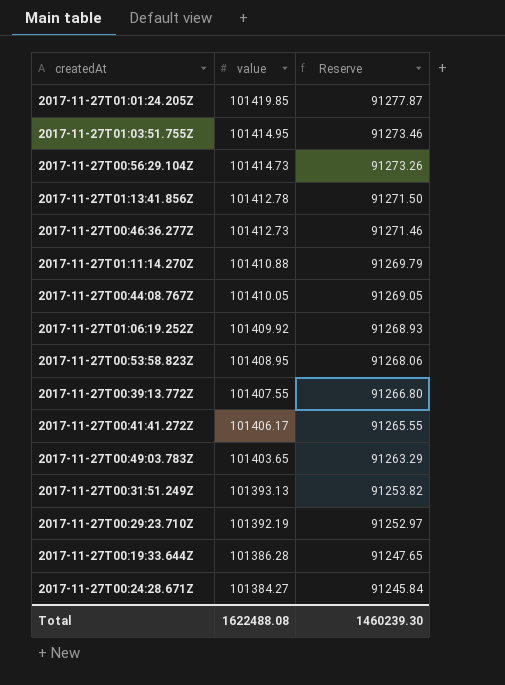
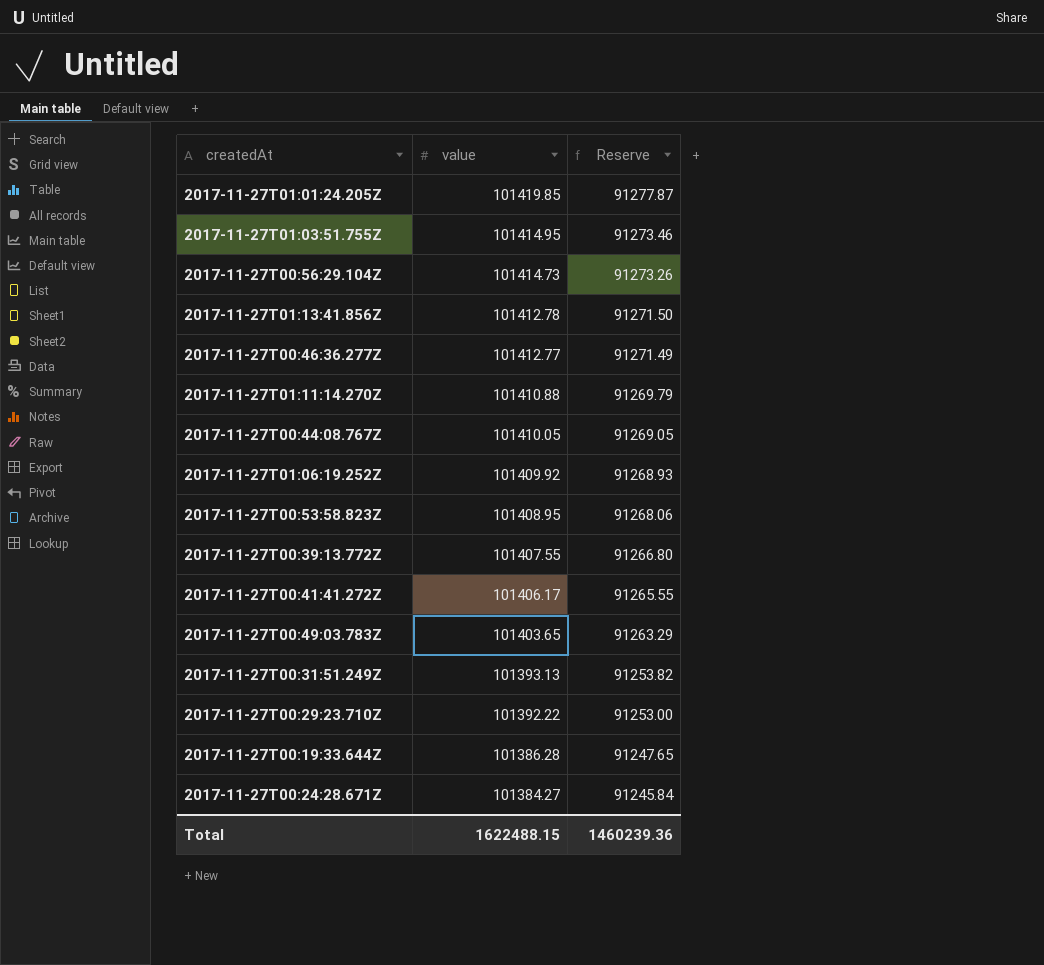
2017-11-27T00:46:36.277Z | value: 101412.73 -> 101412.77
2017-11-27T00:46:36.277Z | Reserve: 91271.46 -> 91271.49
2017-11-27T00:29:23.710Z | value: 101392.19 -> 101392.22
2017-11-27T00:29:23.710Z | Reserve: 91252.97 -> 91253.00
Total | value: 1622488.08 -> 1622488.15
Total | Reserve: 1460239.30 -> 1460239.36

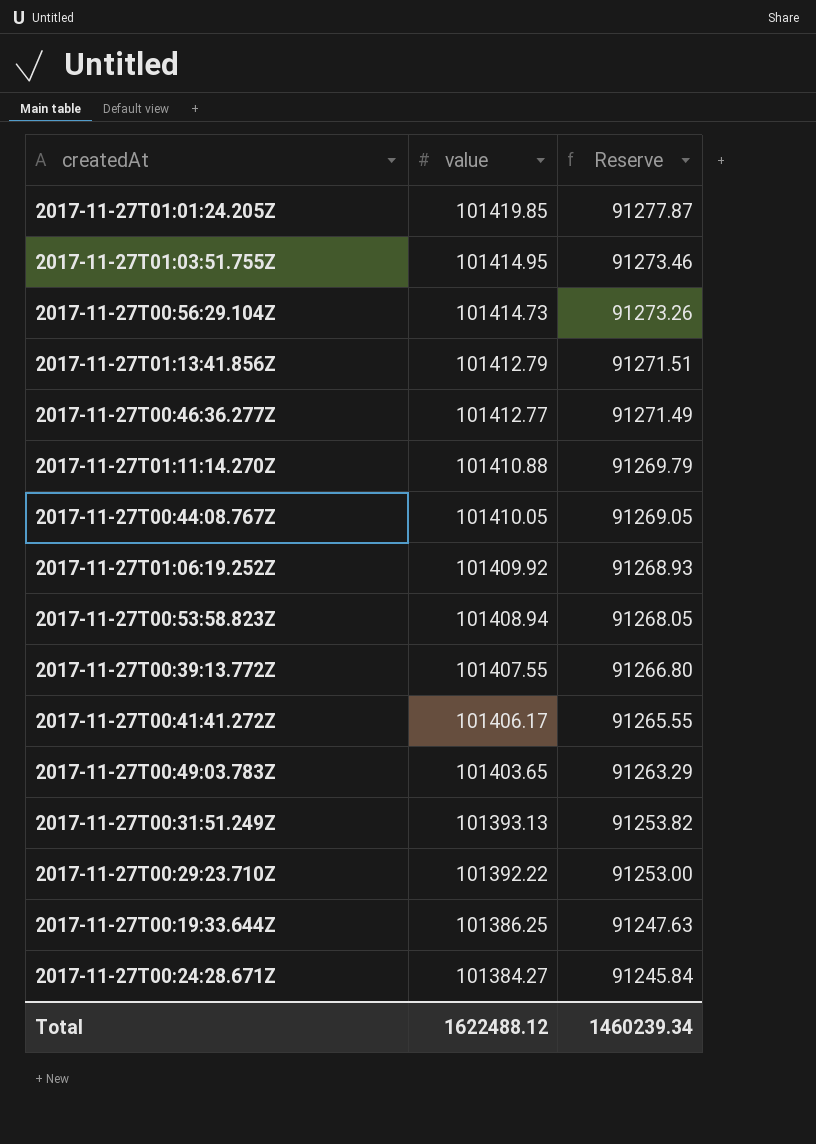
2017-11-27T01:13:41.856Z | value: 101412.78 -> 101412.79
2017-11-27T01:13:41.856Z | Reserve: 91271.50 -> 91271.51
2017-11-27T00:53:58.823Z | value: 101408.95 -> 101408.94
2017-11-27T00:53:58.823Z | Reserve: 91268.06 -> 91268.05
2017-11-27T00:19:33.644Z | value: 101386.28 -> 101386.25
2017-11-27T00:19:33.644Z | Reserve: 91247.65 -> 91247.63
Total | value: 1622488.15 -> 1622488.12
Total | Reserve: 1460239.36 -> 1460239.34

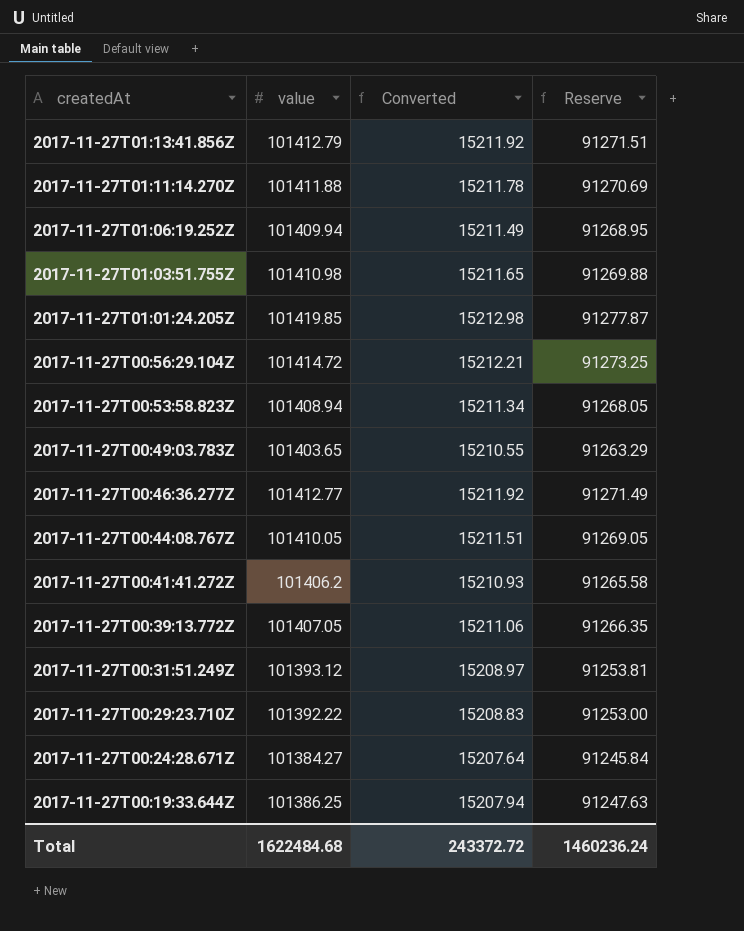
row order: value descending -> createdAt descending
column Converted | formula: none -> [value] * 0.15
2017-11-27T01:11:14.270Z | value: 101410.88 -> 101411.88
2017-11-27T01:11:14.270Z | Reserve: 91269.79 -> 91270.69
2017-11-27T01:06:19.252Z | value: 101409.92 -> 101409.94
2017-11-27T01:06:19.252Z | Reserve: 91268.93 -> 91268.95
2017-11-27T01:03:51.755Z | value: 101414.95 -> 101410.98
2017-11-27T01:03:51.755Z | Reserve: 91273.46 -> 91269.88
2017-11-27T00:56:29.104Z | value: 101414.73 -> 101414.72
2017-11-27T00:56:29.104Z | Reserve: 91273.26 -> 91273.25
2017-11-27T00:41:41.272Z | value: 101406.17 -> 101406.2
2017-11-27T00:41:41.272Z | Reserve: 91265.55 -> 91265.58
2017-11-27T00:39:13.772Z | value: 101407.55 -> 101407.05
2017-11-27T00:39:13.772Z | Reserve: 91266.80 -> 91266.35
2017-11-27T00:31:51.249Z | value: 101393.13 -> 101393.12
2017-11-27T00:31:51.249Z | Reserve: 91253.82 -> 91253.81
Total | value: 1622488.12 -> 1622484.68
Total | Reserve: 1460239.34 -> 1460236.24

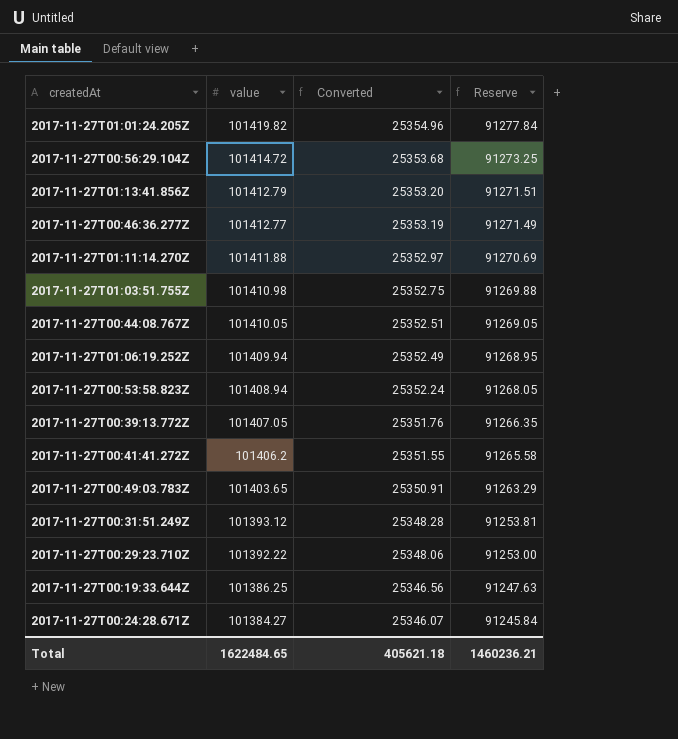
row order: createdAt descending -> value descending
column Converted | formula: [value] * 0.15 -> [value] * 0.25
2017-11-27T01:01:24.205Z | value: 101419.85 -> 101419.82
2017-11-27T01:01:24.205Z | Reserve: 91277.87 -> 91277.84
Total | value: 1622484.68 -> 1622484.65
Total | Converted: 243372.72 -> 405621.18
Total | Reserve: 1460236.24 -> 1460236.21

